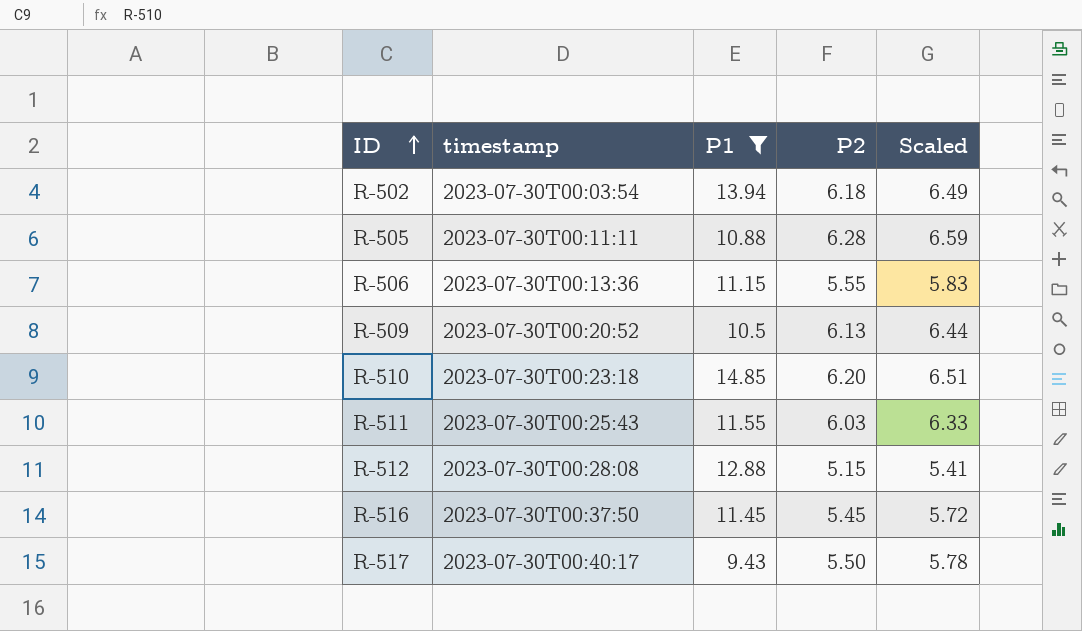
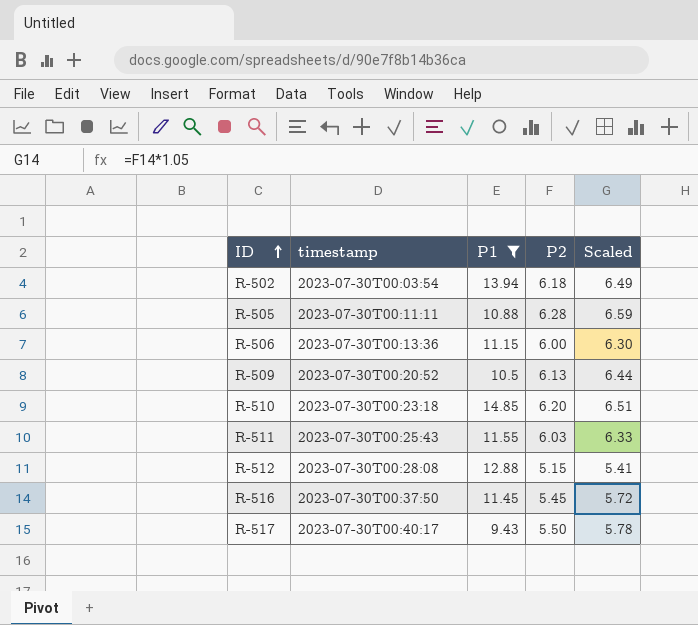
R-506 | P2: 5.55 -> 6.00
R-506 | Scaled: 5.83 -> 6.30

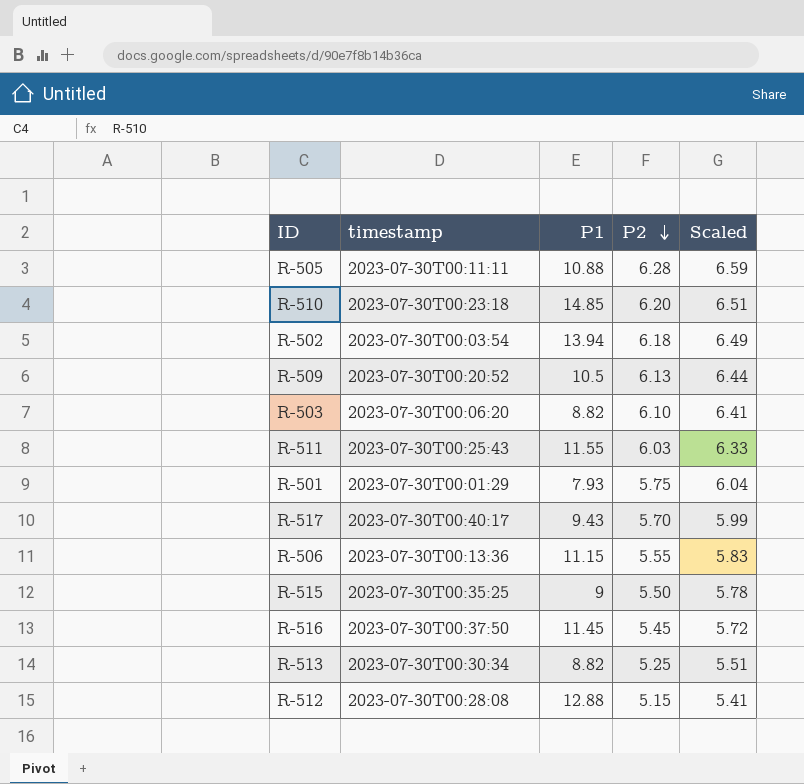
filter: P1 >= 9.43 -> none
row order: ID ascending -> P2 descending
R-517 | P2: 5.50 -> 5.70
R-517 | Scaled: 5.78 -> 5.99
R-506 | P2: 6.00 -> 5.55
R-506 | Scaled: 6.30 -> 5.83

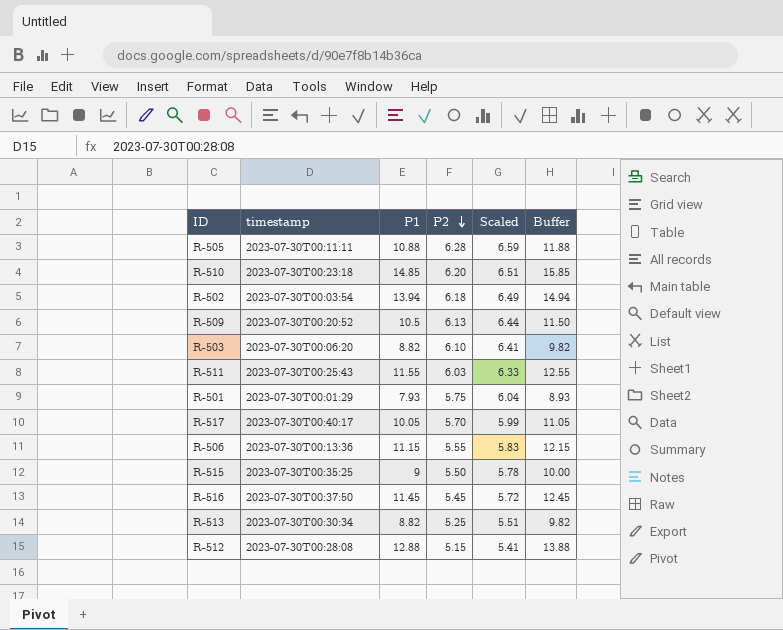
column Buffer | formula: none -> [P1] + 1
R-517 | P1: 9.43 -> 10.05

